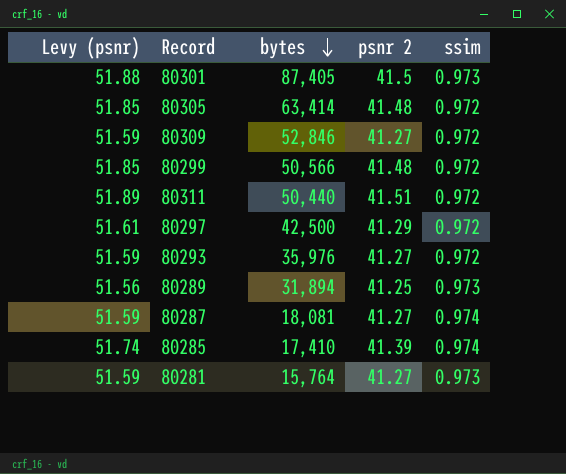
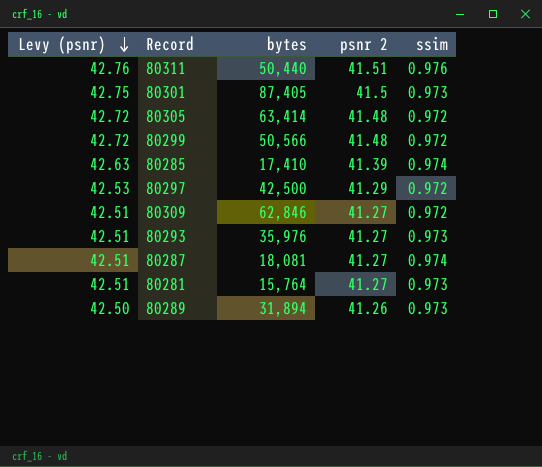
row order: bytes descending -> Levy (psnr) descending
column Levy (psnr) | formula: [psnr 2] * 1.25 -> [psnr 2] * 1.03
80311 | ssim: 0.972 -> 0.976
80309 | bytes: 52,846 -> 62,846
80293 | ssim: 0.972 -> 0.973
80289 | psnr 2: 41.25 -> 41.26

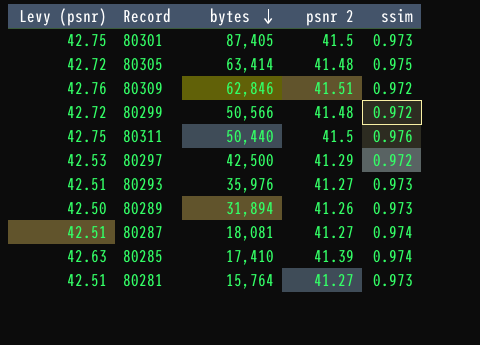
row order: Levy (psnr) descending -> bytes descending
80305 | ssim: 0.972 -> 0.975
80309 | Levy (psnr): 42.51 -> 42.76
80309 | psnr 2: 41.27 -> 41.51
80311 | Levy (psnr): 42.76 -> 42.75
80311 | psnr 2: 41.51 -> 41.5

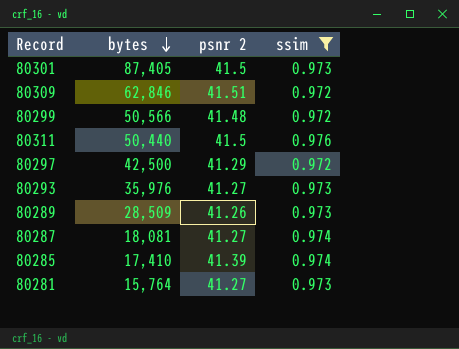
filter: none -> ssim != 0.975
column Levy (psnr) | formula: [psnr 2] * 1.03 -> none
80289 | bytes: 31,894 -> 28,509

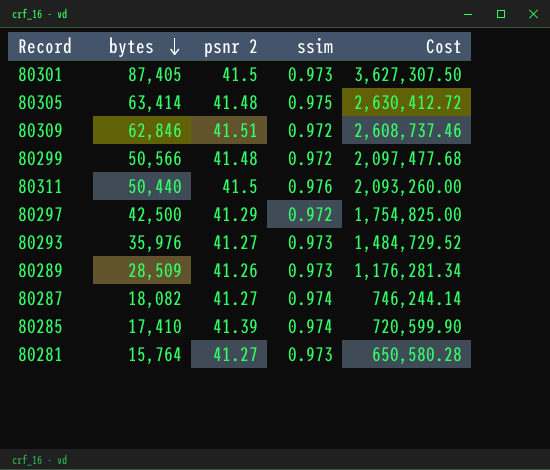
filter: ssim != 0.975 -> none
column Cost | formula: none -> [bytes] * [psnr 2]
80287 | bytes: 18,081 -> 18,082

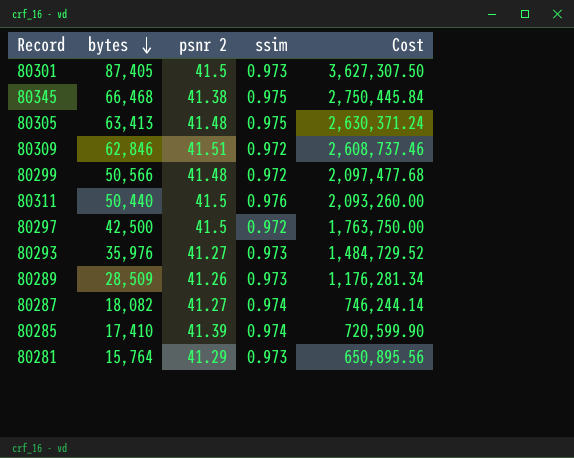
row 80345: none -> 66,468 | 41.38 | 0.975 | 2,750,445.84
80305 | bytes: 63,414 -> 63,413
80305 | Cost: 2,630,412.72 -> 2,630,371.24
80297 | psnr 2: 41.29 -> 41.5
80297 | Cost: 1,754,825.00 -> 1,763,750.00
80281 | psnr 2: 41.27 -> 41.29
80281 | Cost: 650,580.28 -> 650,895.56

